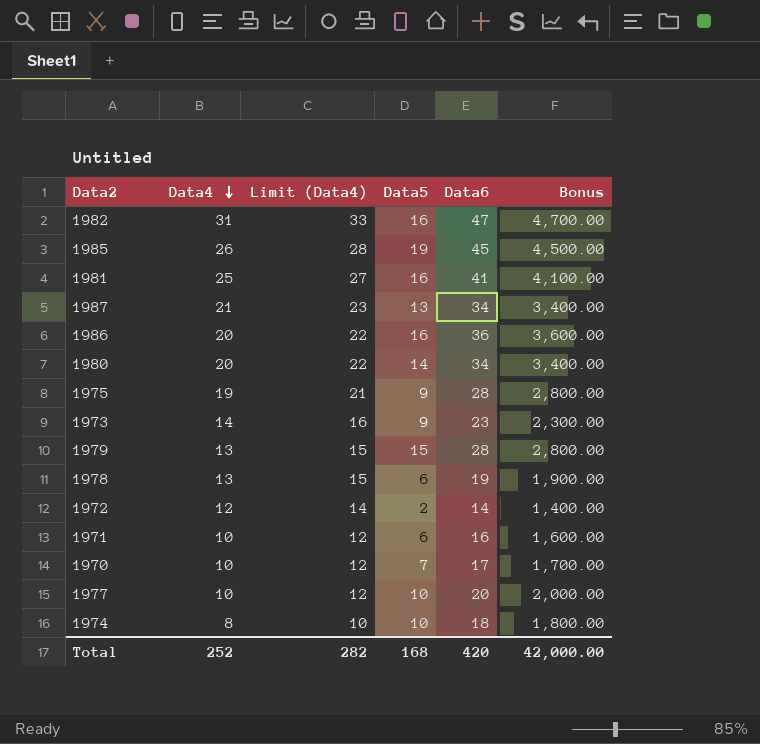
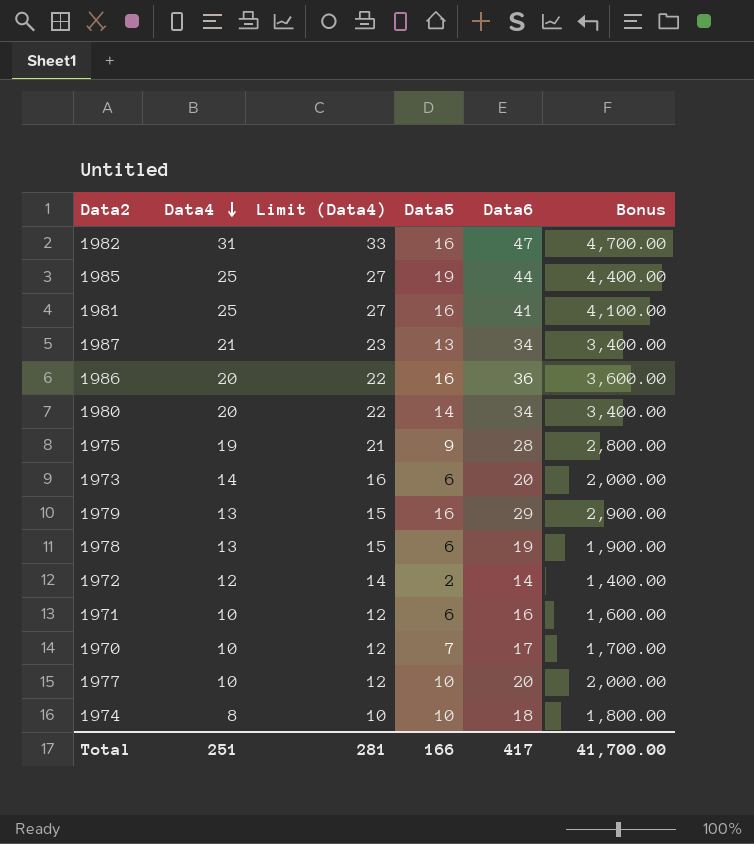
1985 | Data4: 26 -> 25
1985 | Limit (Data4): 28 -> 27
1985 | Data6: 45 -> 44
1985 | Bonus: 4,500.00 -> 4,400.00
1973 | Data5: 9 -> 6
1973 | Data6: 23 -> 20
1973 | Bonus: 2,300.00 -> 2,000.00
1979 | Data5: 15 -> 16
1979 | Data6: 28 -> 29
1979 | Bonus: 2,800.00 -> 2,900.00
Total | Data4: 252 -> 251
Total | Limit (Data4): 282 -> 281
Total | Data5: 168 -> 166
Total | Data6: 420 -> 417
Total | Bonus: 42,000.00 -> 41,700.00

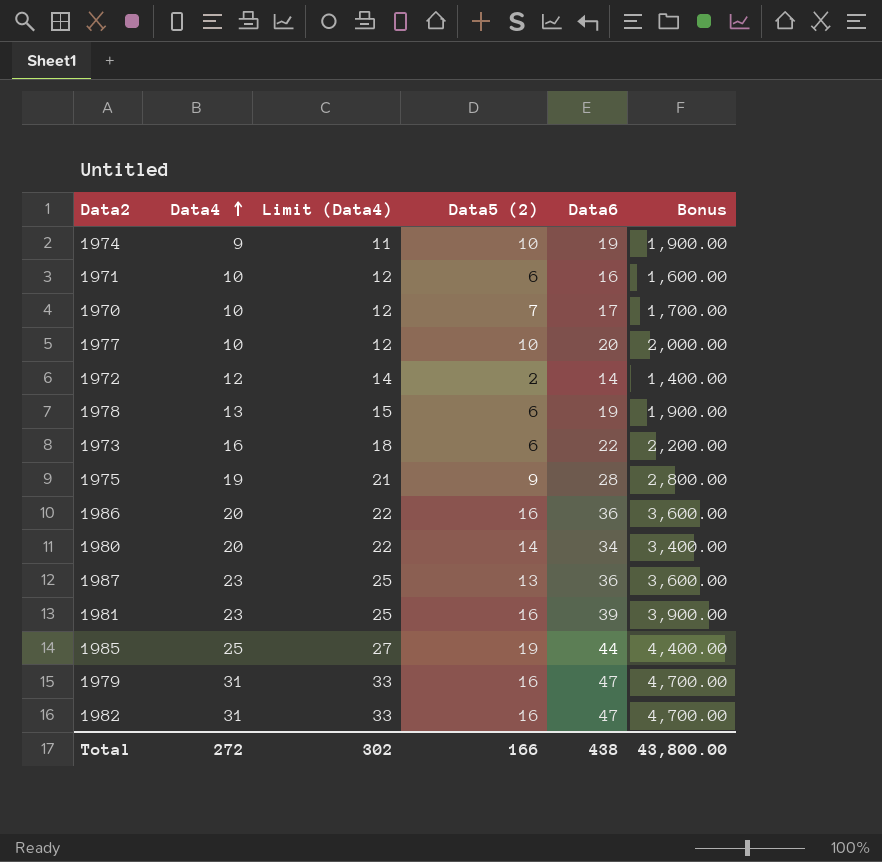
row order: Data4 descending -> Data4 ascending
column name: Data5 -> Data5 (2)
1974 | Data4: 8 -> 9
1974 | Limit (Data4): 10 -> 11
1974 | Data6: 18 -> 19
1974 | Bonus: 1,800.00 -> 1,900.00
1973 | Data4: 14 -> 16
1973 | Limit (Data4): 16 -> 18
1973 | Data6: 20 -> 22
1973 | Bonus: 2,000.00 -> 2,200.00
1987 | Data4: 21 -> 23
1987 | Limit (Data4): 23 -> 25
1987 | Data6: 34 -> 36
1987 | Bonus: 3,400.00 -> 3,600.00
1981 | Data4: 25 -> 23
1981 | Limit (Data4): 27 -> 25
1981 | Data6: 41 -> 39
1981 | Bonus: 4,100.00 -> 3,900.00
1979 | Data4: 13 -> 31
1979 | Limit (Data4): 15 -> 33
1979 | Data6: 29 -> 47
1979 | Bonus: 2,900.00 -> 4,700.00
Total | Data4: 251 -> 272
Total | Limit (Data4): 281 -> 302
Total | Data6: 417 -> 438
Total | Bonus: 41,700.00 -> 43,800.00

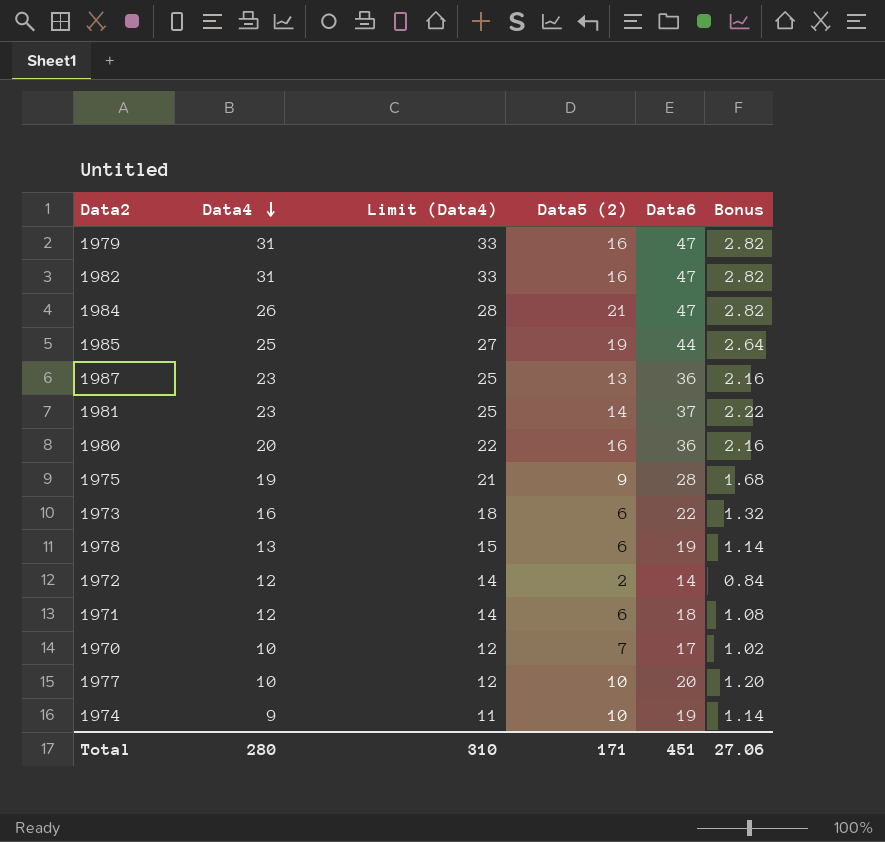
row order: Data4 ascending -> Data4 descending
column Bonus | formula: [Data6] * 100 -> [Data6] * 0.06
row 1986: 20 | 22 | 16 | 36 | 3,600.00 -> none
row 1984: none -> 26 | 28 | 21 | 47 | 2.82
1981 | Data5 (2): 16 -> 14
1981 | Data6: 39 -> 37
1980 | Data5 (2): 14 -> 16
1980 | Data6: 34 -> 36
1971 | Data4: 10 -> 12
1971 | Limit (Data4): 12 -> 14
1971 | Data6: 16 -> 18
Total | Data4: 272 -> 280
Total | Limit (Data4): 302 -> 310
Total | Data5 (2): 166 -> 171
Total | Data6: 438 -> 451
Total | Bonus: 43,800.00 -> 27.06

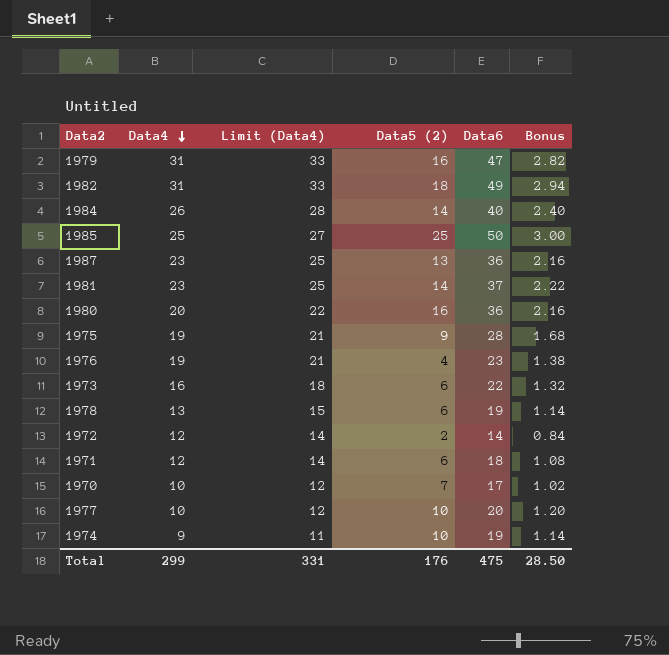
1982 | Data5 (2): 16 -> 18
1982 | Data6: 47 -> 49
1982 | Bonus: 2.82 -> 2.94
1984 | Data5 (2): 21 -> 14
1984 | Data6: 47 -> 40
1984 | Bonus: 2.82 -> 2.40
1985 | Data5 (2): 19 -> 25
1985 | Data6: 44 -> 50
1985 | Bonus: 2.64 -> 3.00
row 1976: none -> 19 | 21 | 4 | 23 | 1.38
Total | Data4: 280 -> 299
Total | Limit (Data4): 310 -> 331
Total | Data5 (2): 171 -> 176
Total | Data6: 451 -> 475
Total | Bonus: 27.06 -> 28.50

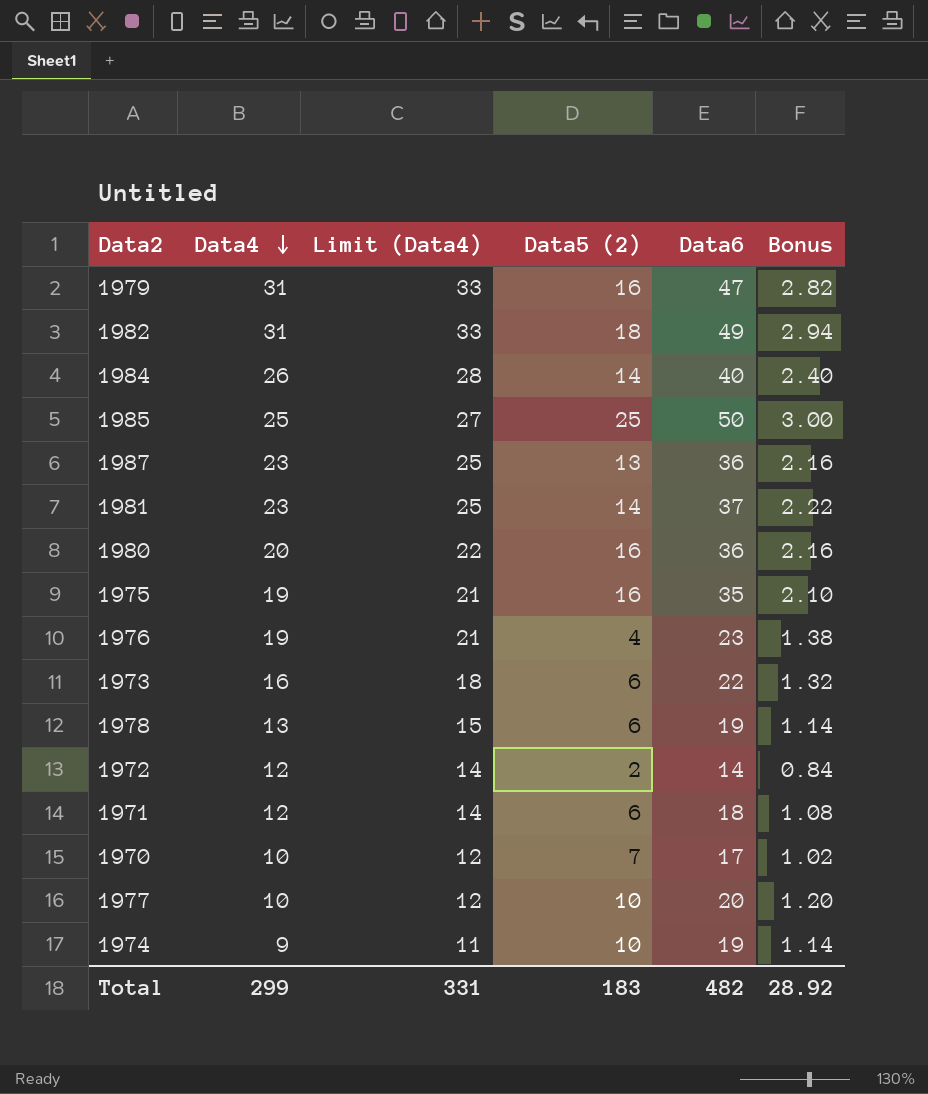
1975 | Data5 (2): 9 -> 16
1975 | Data6: 28 -> 35
1975 | Bonus: 1.68 -> 2.10
Total | Data5 (2): 176 -> 183
Total | Data6: 475 -> 482
Total | Bonus: 28.50 -> 28.92

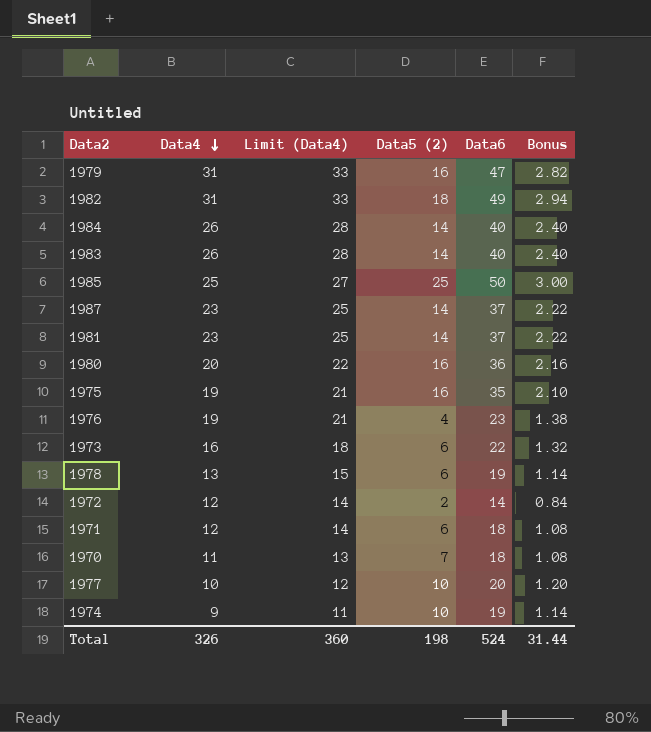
row 1983: none -> 26 | 28 | 14 | 40 | 2.40
1987 | Data5 (2): 13 -> 14
1987 | Data6: 36 -> 37
1987 | Bonus: 2.16 -> 2.22
1970 | Data4: 10 -> 11
1970 | Limit (Data4): 12 -> 13
1970 | Data6: 17 -> 18
1970 | Bonus: 1.02 -> 1.08
Total | Data4: 299 -> 326
Total | Limit (Data4): 331 -> 360
Total | Data5 (2): 183 -> 198
Total | Data6: 482 -> 524
Total | Bonus: 28.92 -> 31.44

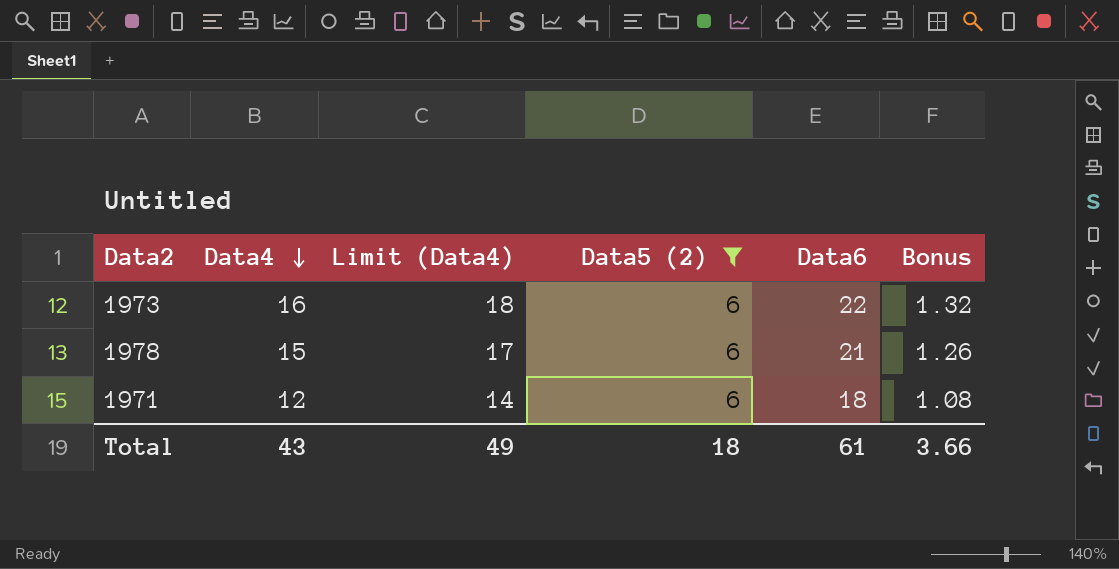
filter: none -> Data5 (2) = 6
1978 | Data4: 13 -> 15
1978 | Limit (Data4): 15 -> 17
1978 | Data6: 19 -> 21
1978 | Bonus: 1.14 -> 1.26
Total | Data4: 326 -> 43
Total | Limit (Data4): 360 -> 49
Total | Data5 (2): 198 -> 18
Total | Data6: 524 -> 61
Total | Bonus: 31.44 -> 3.66

